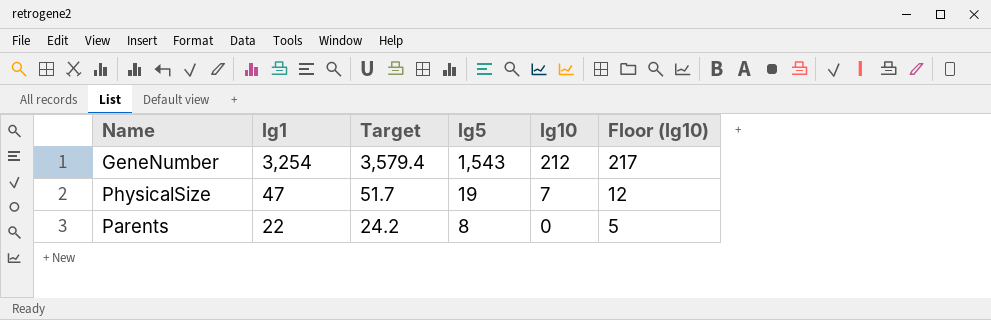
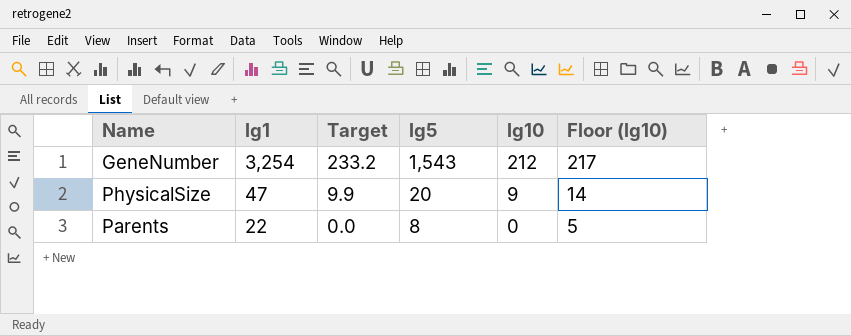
column Target | formula: [lg1] * 1.1 -> [lg10] * 1.1
PhysicalSize | lg5: 19 -> 20
PhysicalSize | lg10: 7 -> 9
PhysicalSize | Floor (lg10): 12 -> 14

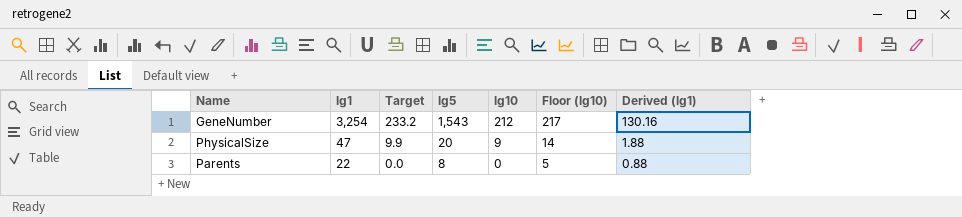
column Derived (lg1) | formula: none -> [lg1] * 0.04

